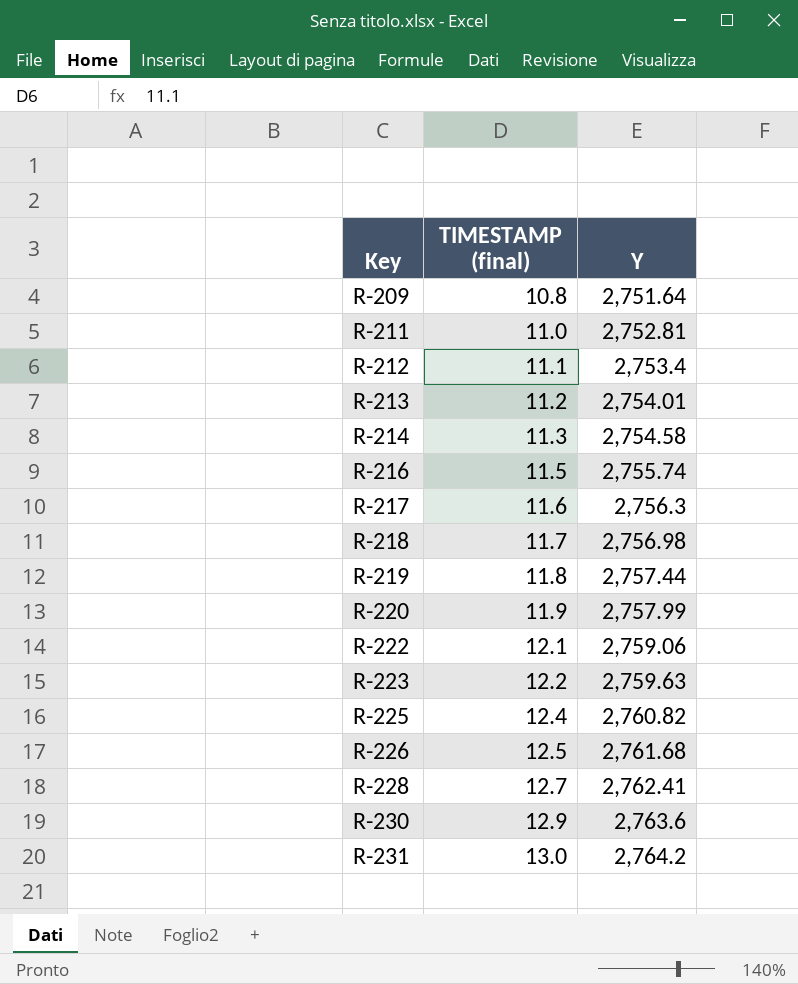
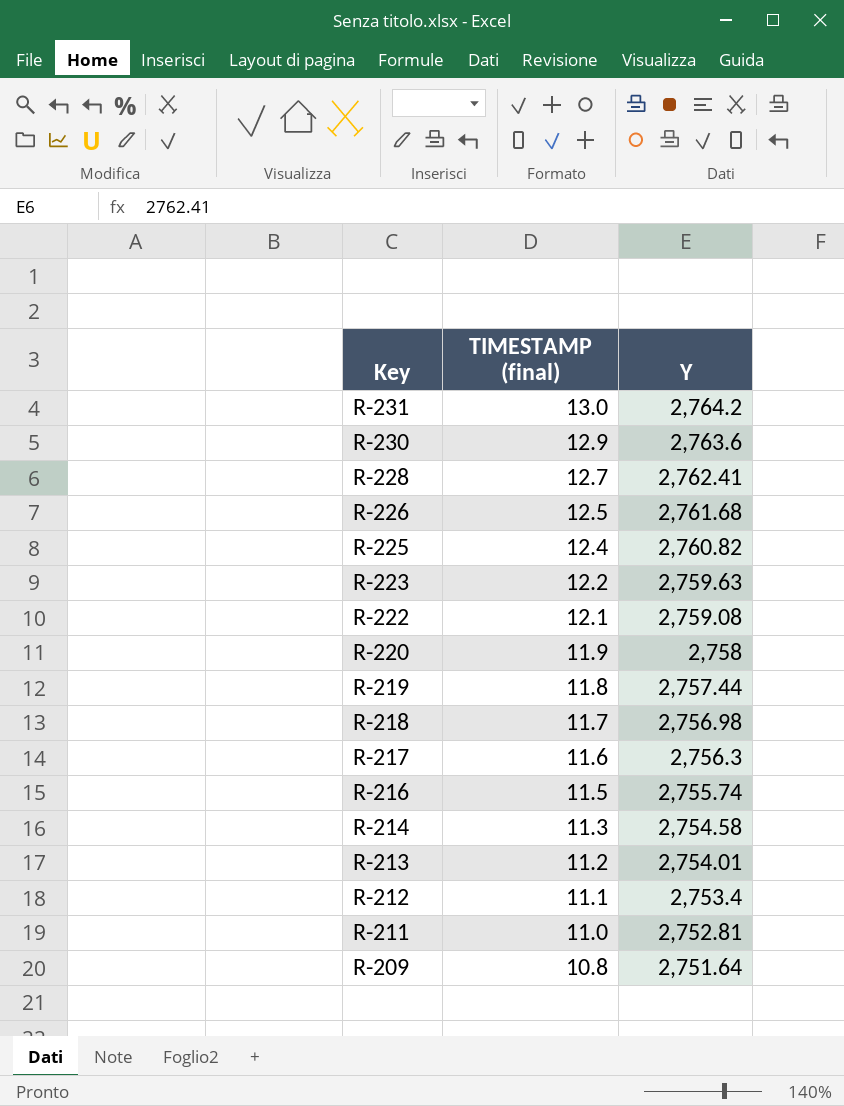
row order: Key ascending -> Key descending
R-222 | Y: 2,759.06 -> 2,759.08
R-220 | Y: 2,757.99 -> 2,758

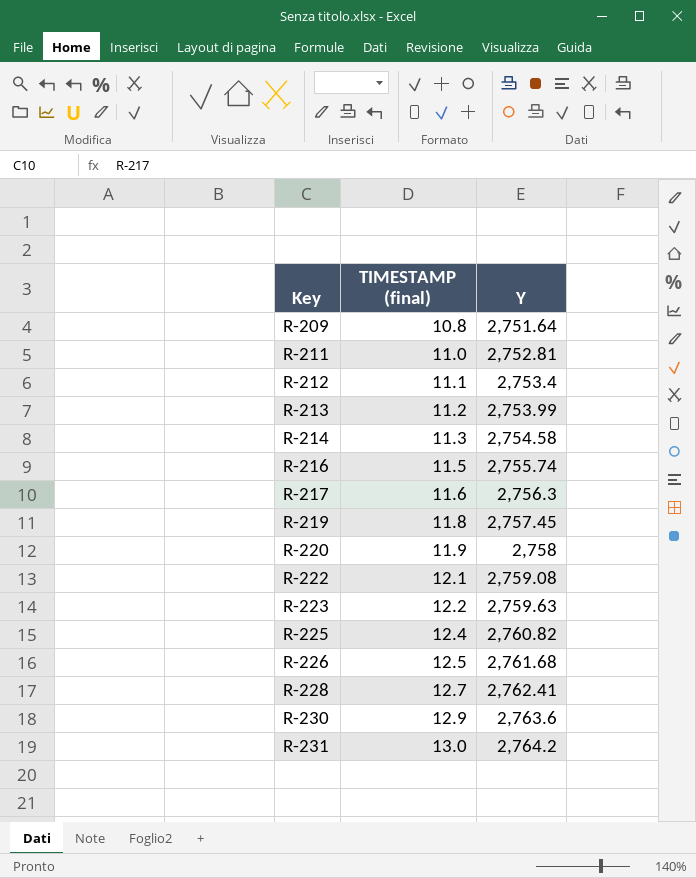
row order: Key descending -> Key ascending
row R-218: 11.7 | 2,756.98 -> none
R-213 | Y: 2,754.01 -> 2,753.99
R-219 | Y: 2,757.44 -> 2,757.45

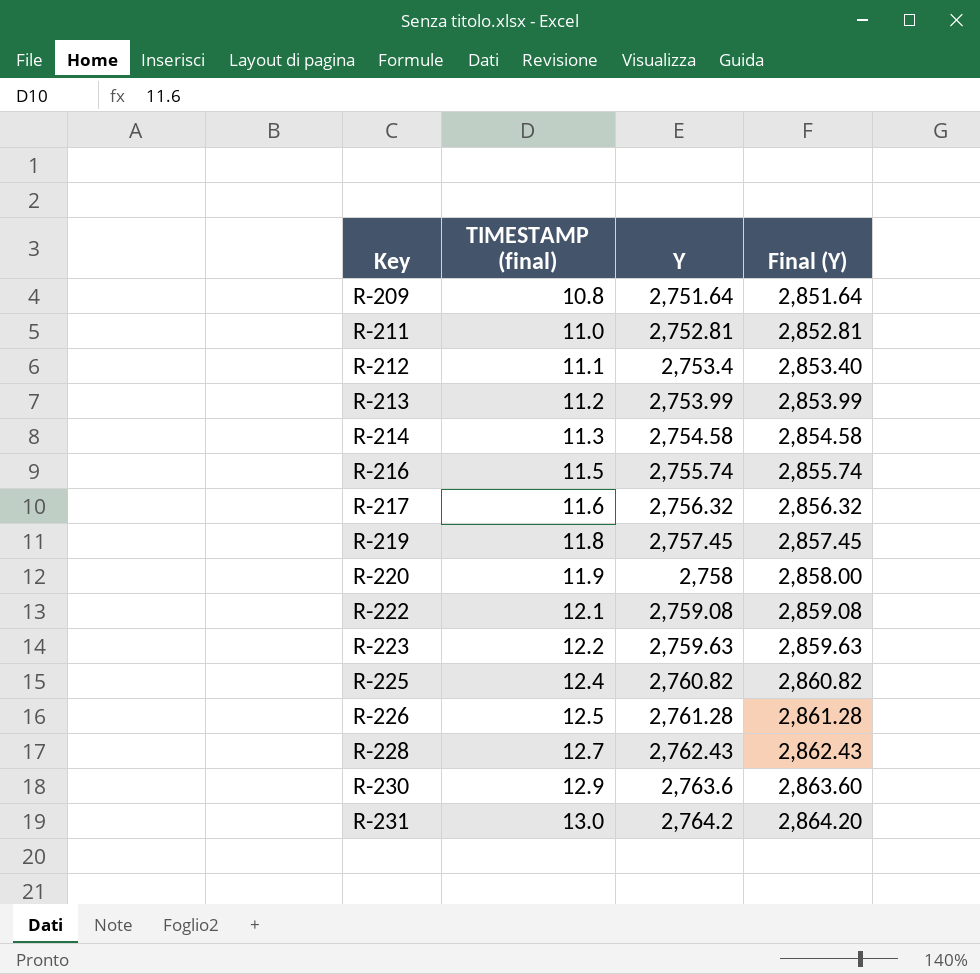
column Final (Y) | formula: none -> [Y] + 100
R-217 | Y: 2,756.3 -> 2,756.32
R-226 | Y: 2,761.68 -> 2,761.28
R-228 | Y: 2,762.41 -> 2,762.43

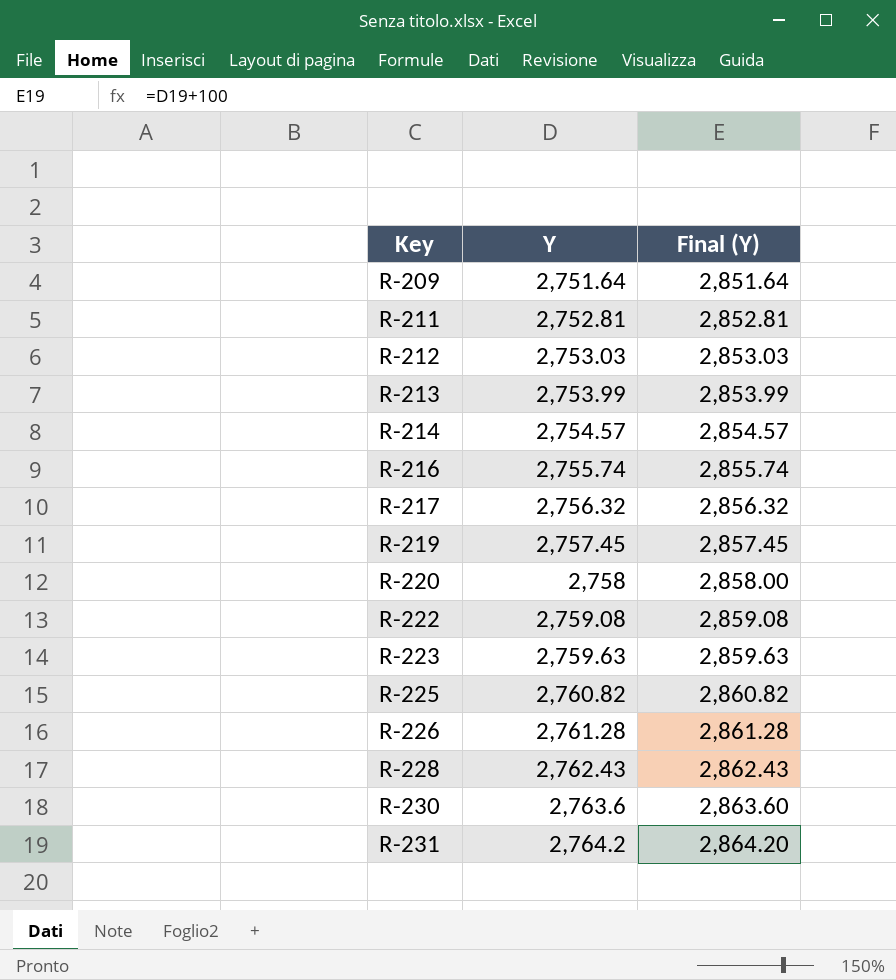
column TIMESTAMP (final) | position: 2 -> none
R-212 | Y: 2,753.4 -> 2,753.03
R-212 | Final (Y): 2,853.40 -> 2,853.03
R-214 | Y: 2,754.58 -> 2,754.57
R-214 | Final (Y): 2,854.58 -> 2,854.57

